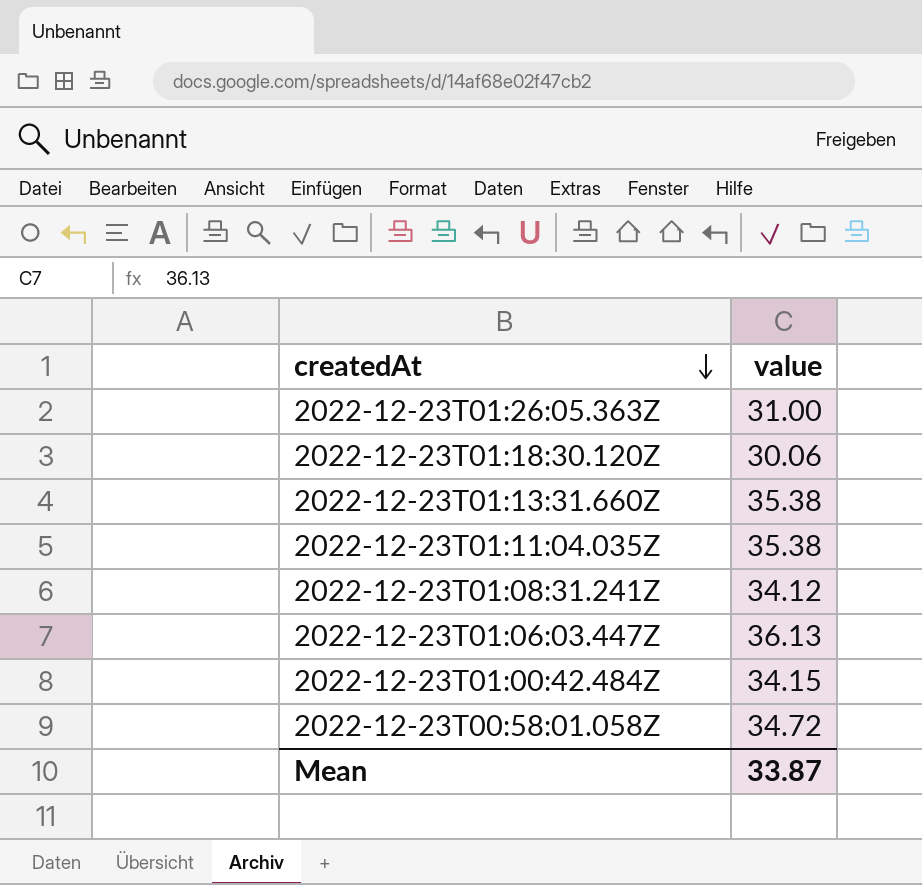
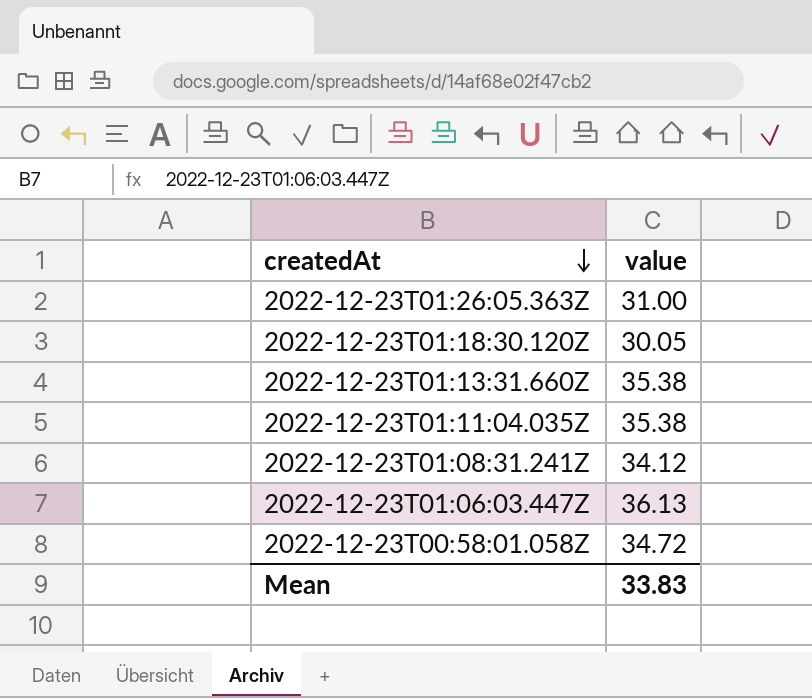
row 2022-12-23T01:00:42.484Z: 34.15 -> none
2022-12-23T01:18:30.120Z | value: 30.06 -> 30.05
Mean | value: 33.87 -> 33.83

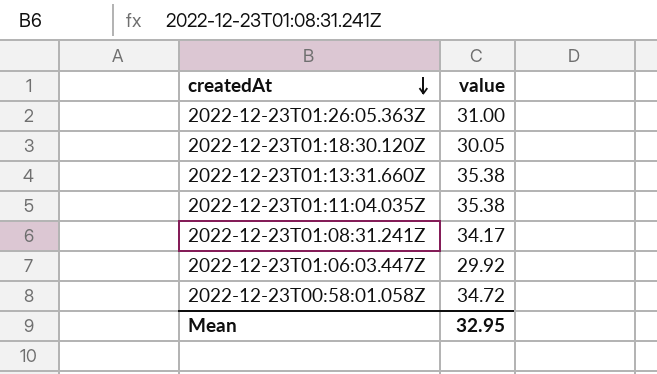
2022-12-23T01:08:31.241Z | value: 34.12 -> 34.17
2022-12-23T01:06:03.447Z | value: 36.13 -> 29.92
Mean | value: 33.83 -> 32.95

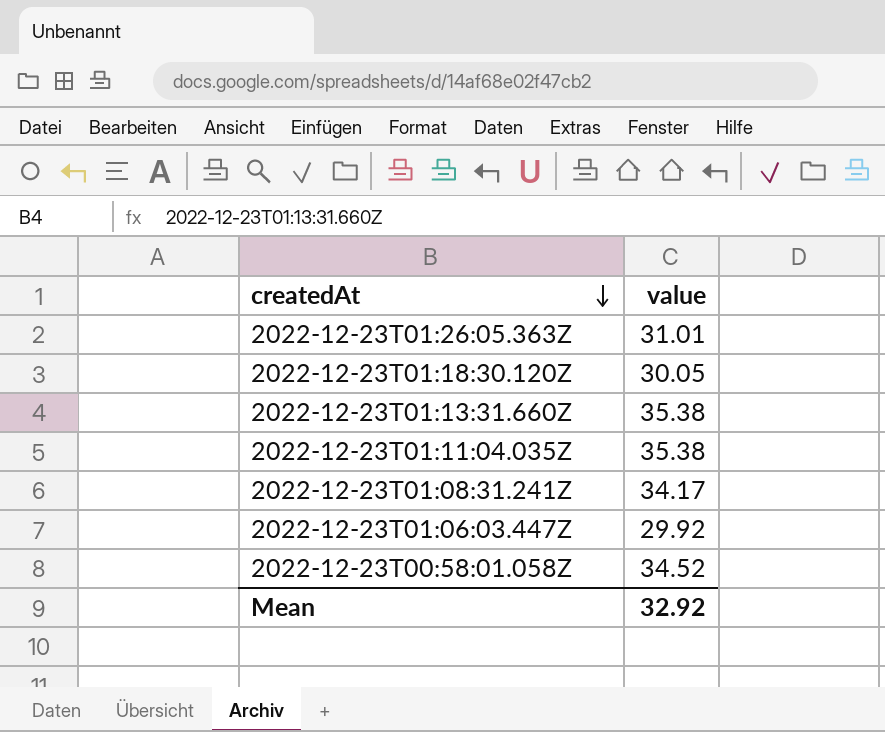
2022-12-23T01:26:05.363Z | value: 31.00 -> 31.01
2022-12-23T00:58:01.058Z | value: 34.72 -> 34.52
Mean | value: 32.95 -> 32.92

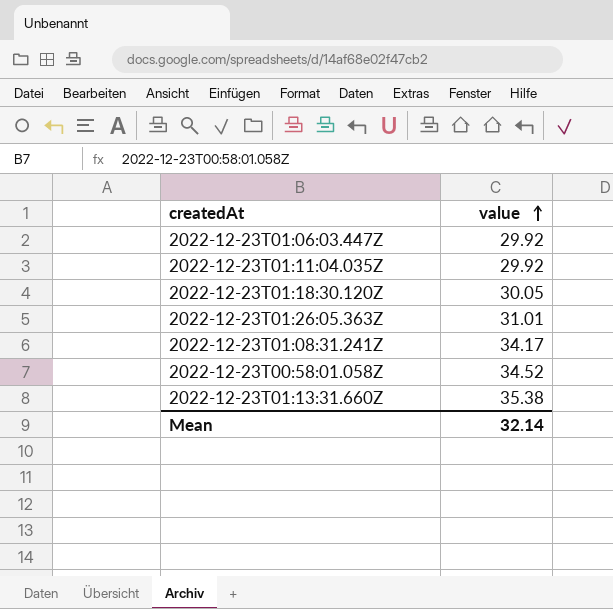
row order: createdAt descending -> value ascending
2022-12-23T01:11:04.035Z | value: 35.38 -> 29.92
Mean | value: 32.92 -> 32.14

